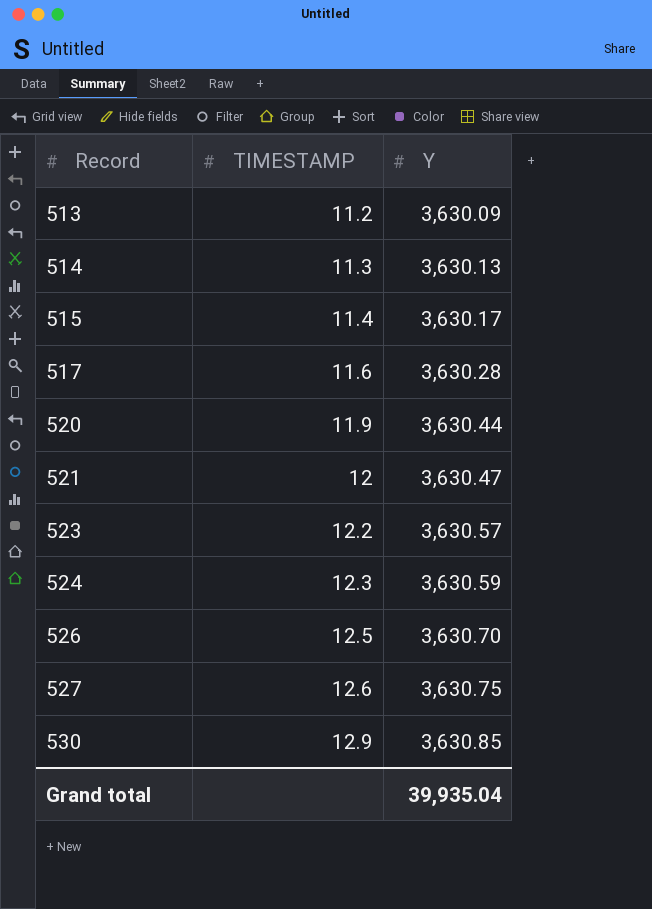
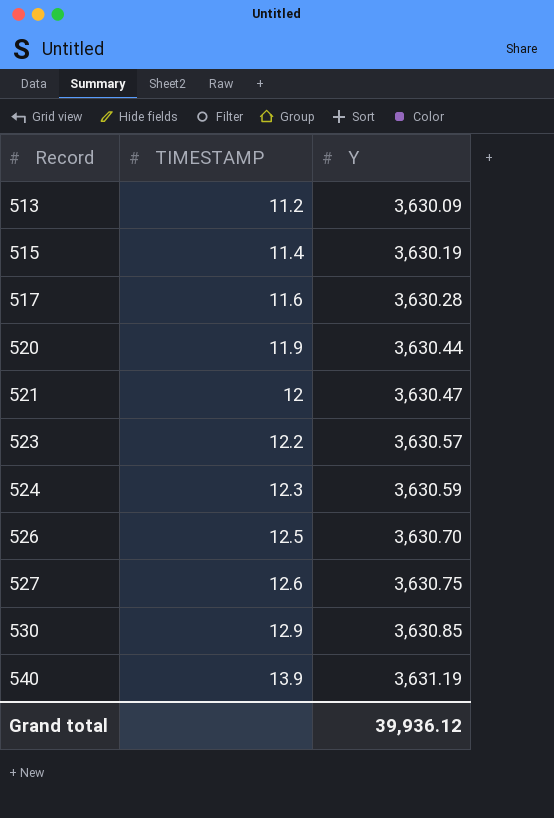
row 514: 11.3 | 3,630.13 -> none
515 | Y: 3,630.17 -> 3,630.19
row 540: none -> 13.9 | 3,631.19
Grand total | Y: 39,935.04 -> 39,936.12

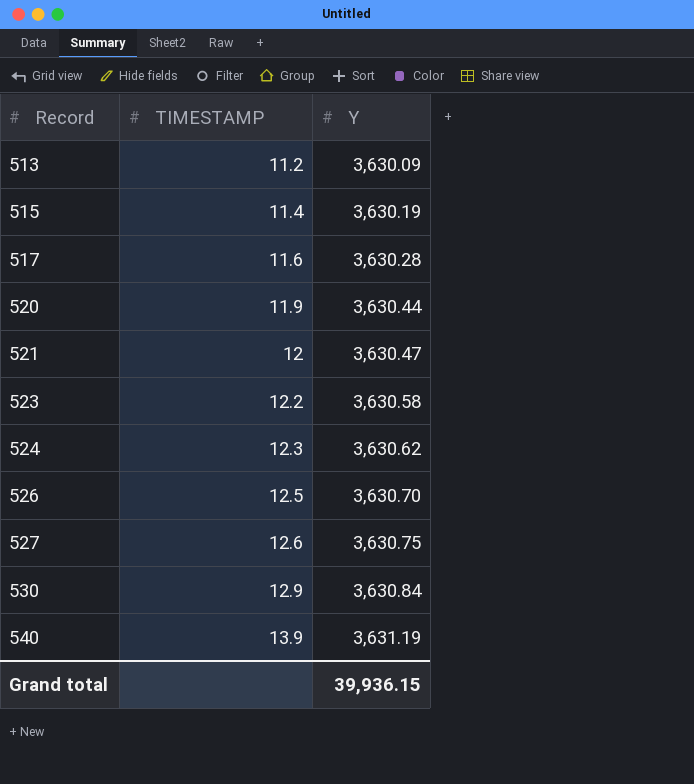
523 | Y: 3,630.57 -> 3,630.58
524 | Y: 3,630.59 -> 3,630.62
530 | Y: 3,630.85 -> 3,630.84
Grand total | Y: 39,936.12 -> 39,936.15

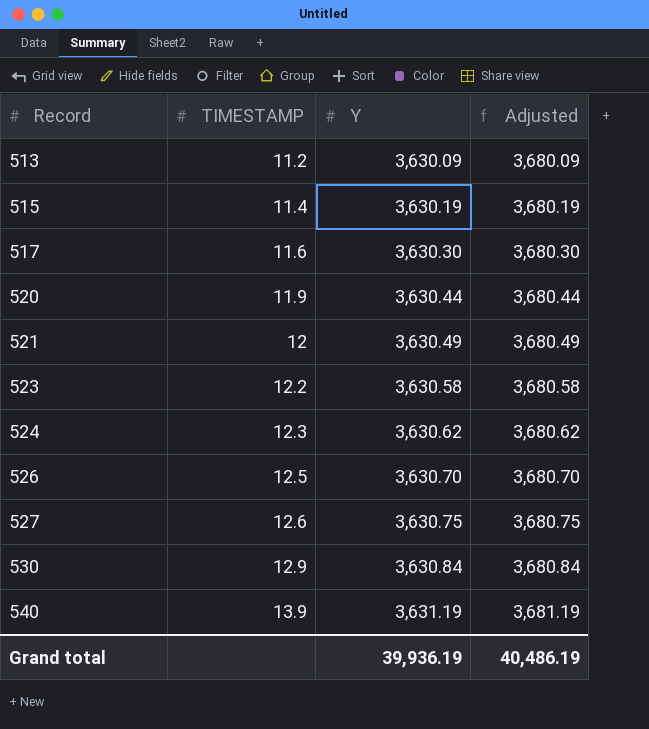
column Adjusted | formula: none -> [Y] + 50
517 | Y: 3,630.28 -> 3,630.30
521 | Y: 3,630.47 -> 3,630.49
Grand total | Y: 39,936.15 -> 39,936.19

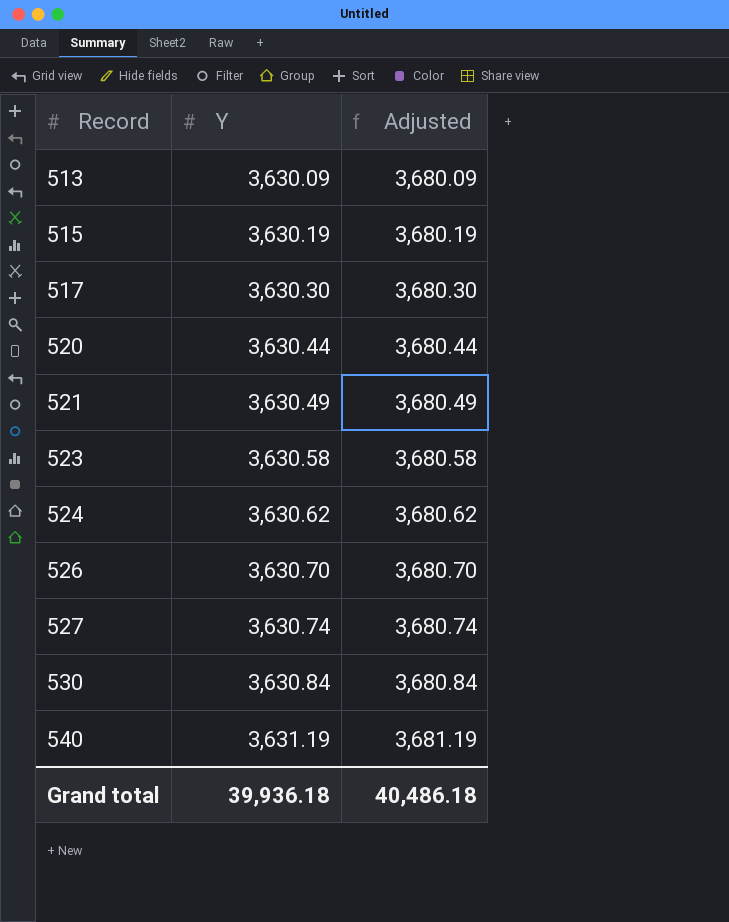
column TIMESTAMP | position: 2 -> none
527 | Y: 3,630.75 -> 3,630.74
527 | Adjusted: 3,680.75 -> 3,680.74
Grand total | Y: 39,936.19 -> 39,936.18
Grand total | Adjusted: 40,486.19 -> 40,486.18

